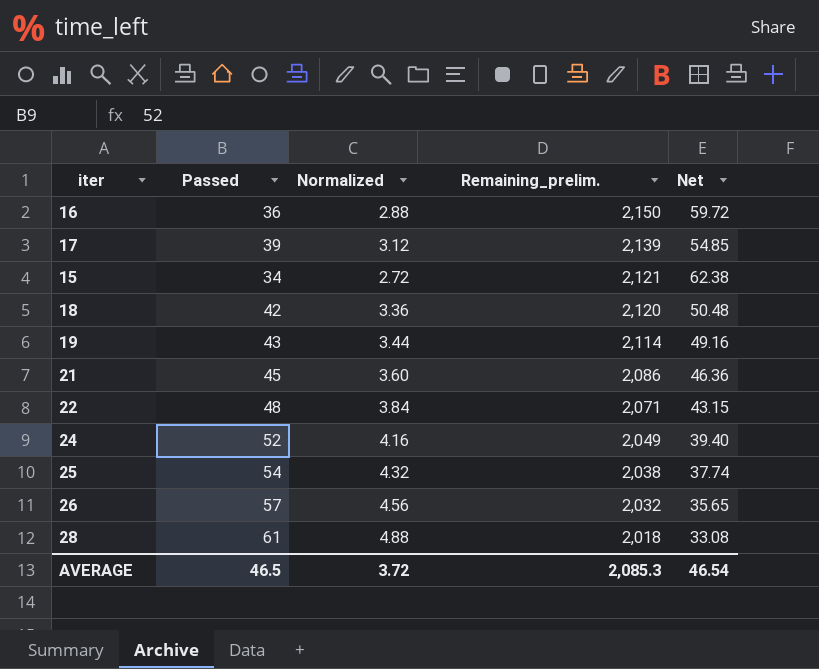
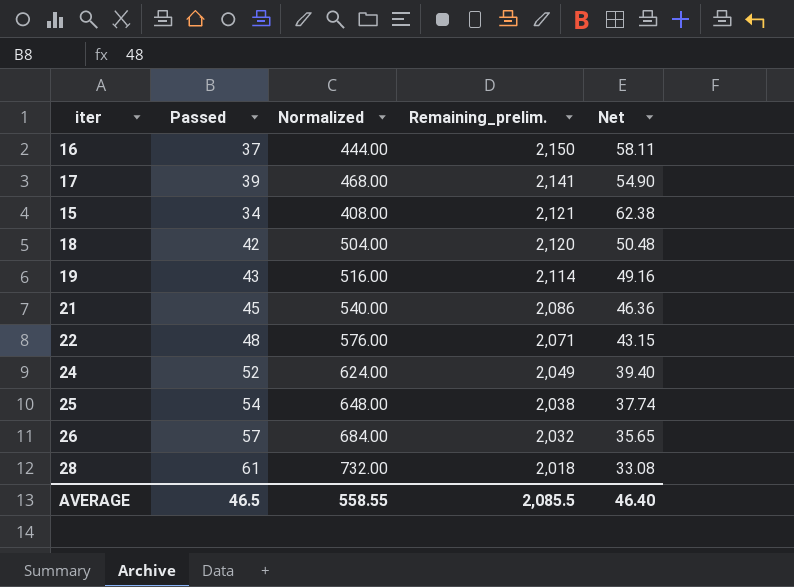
column Normalized | formula: [Passed] * 0.08 -> [Passed] * 12
16 | Passed: 36 -> 37
16 | Net: 59.72 -> 58.11
17 | Remaining_prelim.: 2,139 -> 2,141
17 | Net: 54.85 -> 54.90
AVERAGE | Normalized: 3.72 -> 558.55
AVERAGE | Remaining_prelim.: 2,085.3 -> 2,085.5
AVERAGE | Net: 46.54 -> 46.40

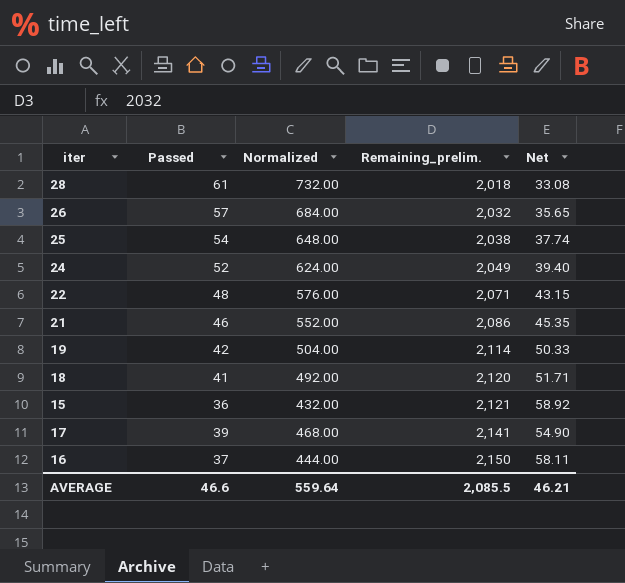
row order: Remaining_prelim. descending -> Remaining_prelim. ascending
21 | Passed: 45 -> 46
21 | Normalized: 540.00 -> 552.00
21 | Net: 46.36 -> 45.35
19 | Passed: 43 -> 42
19 | Normalized: 516.00 -> 504.00
19 | Net: 49.16 -> 50.33
18 | Passed: 42 -> 41
18 | Normalized: 504.00 -> 492.00
18 | Net: 50.48 -> 51.71
15 | Passed: 34 -> 36
15 | Normalized: 408.00 -> 432.00
15 | Net: 62.38 -> 58.92
AVERAGE | Passed: 46.5 -> 46.6
AVERAGE | Normalized: 558.55 -> 559.64
AVERAGE | Net: 46.40 -> 46.21

